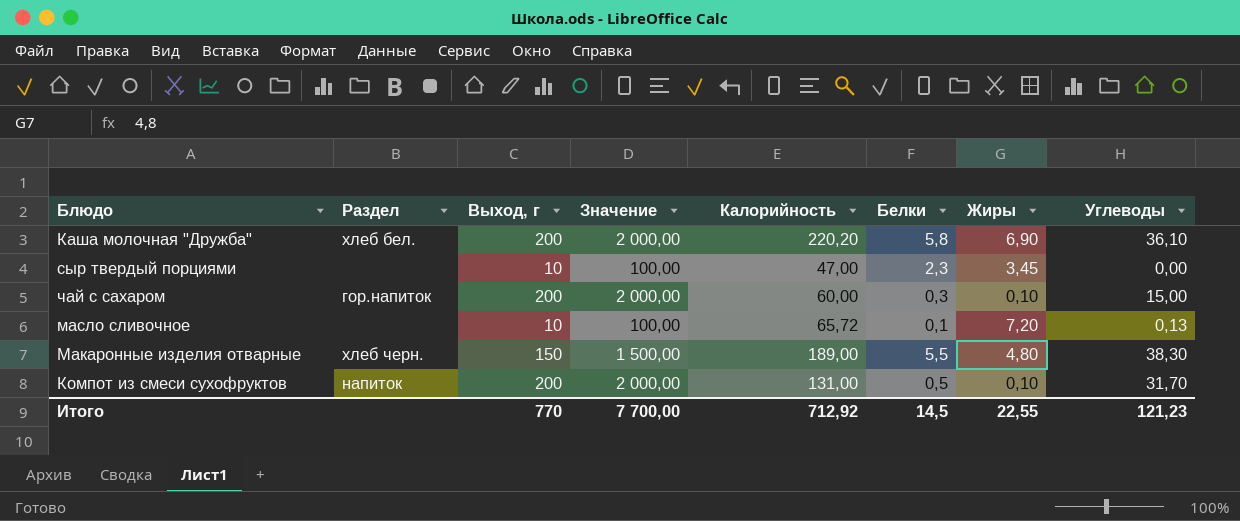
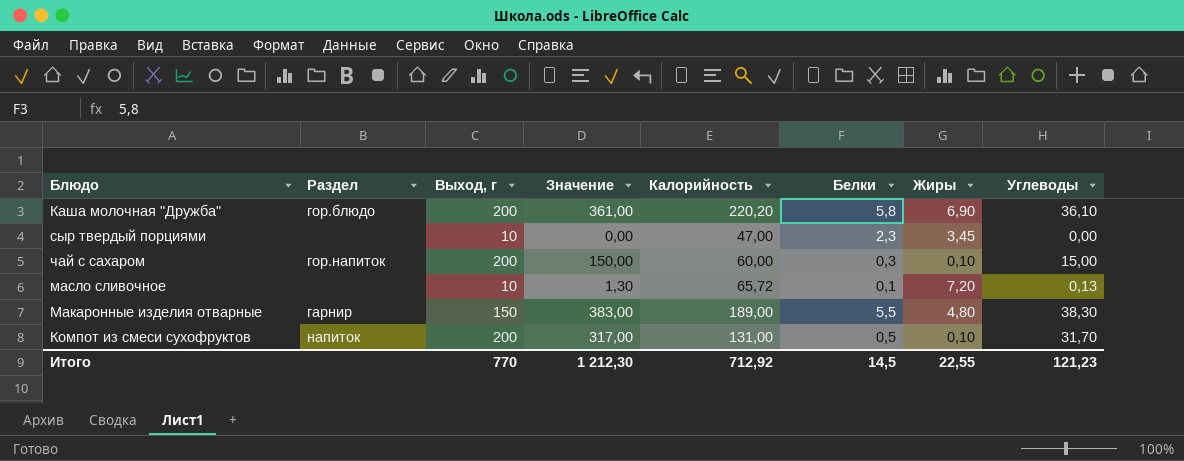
column Значение | formula: [Выход, г] * 10 -> [Углеводы] * 10
Каша молочная "Дружба" | Раздел: хлеб бел. -> гор.блюдо
Макаронные изделия отварные | Раздел: хлеб черн. -> гарнир
Итого | Значение: 7 700,00 -> 1 212,30

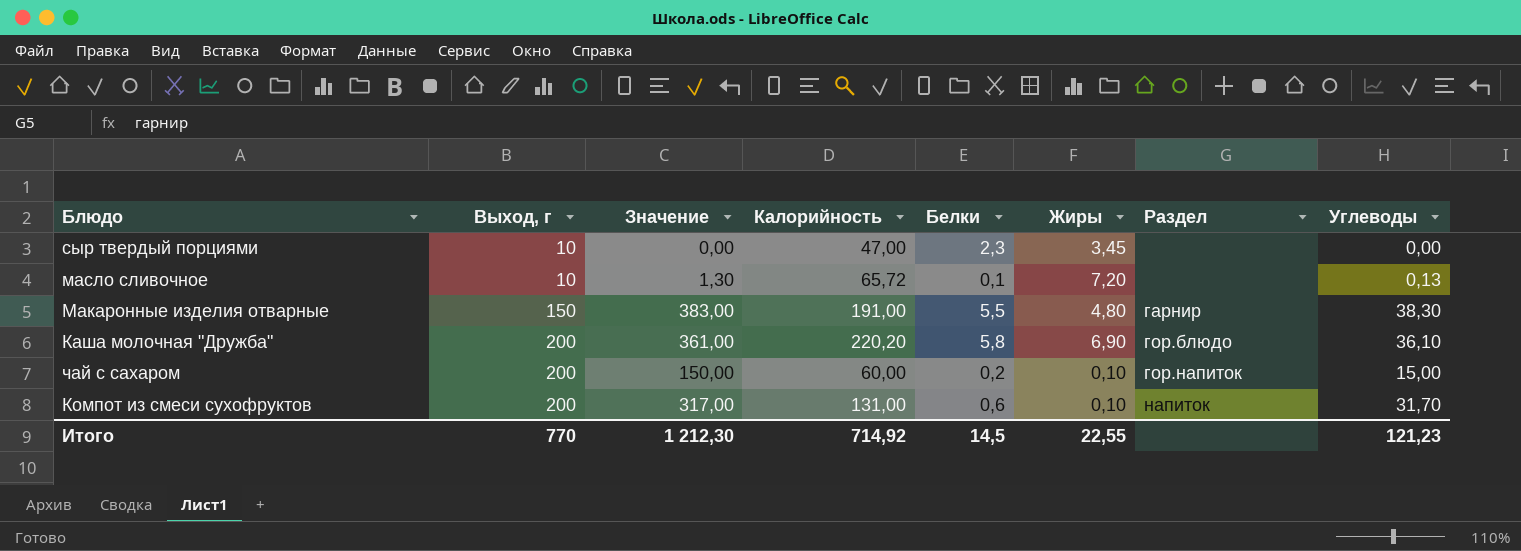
row order: none -> Выход, г ascending
column Раздел | position: 2 -> 7
Макаронные изделия отварные | Калорийность: 189,00 -> 191,00
чай с сахаром | Белки: 0,3 -> 0,2
Компот из смеси сухофруктов | Белки: 0,5 -> 0,6
Итого | Калорийность: 712,92 -> 714,92

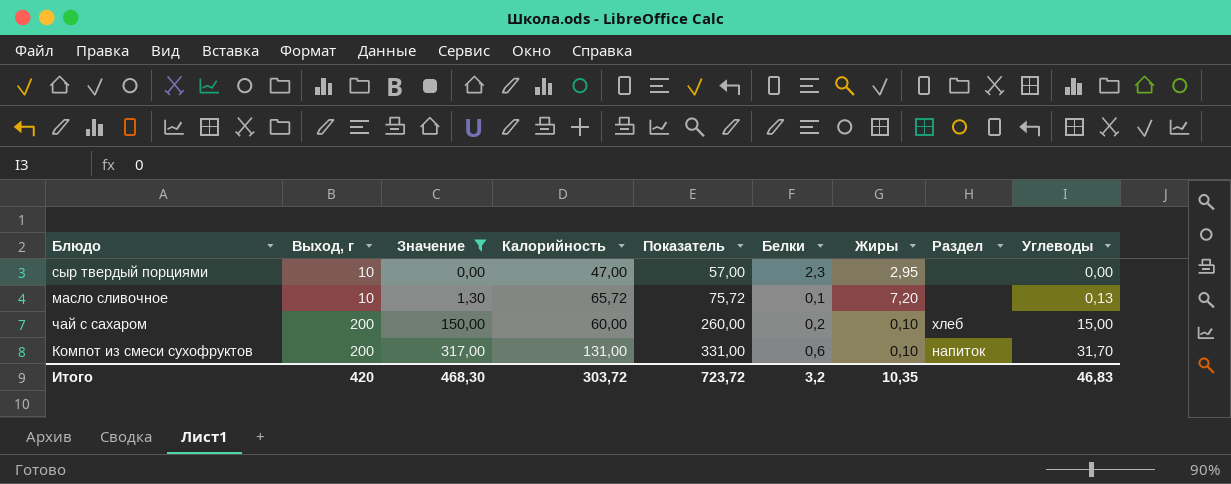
filter: none -> Значение <= 317,00
column Показатель | formula: none -> [Выход, г] + [Калорийность]
сыр твердый порциями | Жиры: 3,45 -> 2,95
чай с сахаром | Раздел: гор.напиток -> хлеб
Итого | Выход, г: 770 -> 420
Итого | Значение: 1 212,30 -> 468,30
Итого | Калорийность: 714,92 -> 303,72
Итого | Белки: 14,5 -> 3,2
Итого | Жиры: 22,55 -> 10,35
Итого | Углеводы: 121,23 -> 46,83

